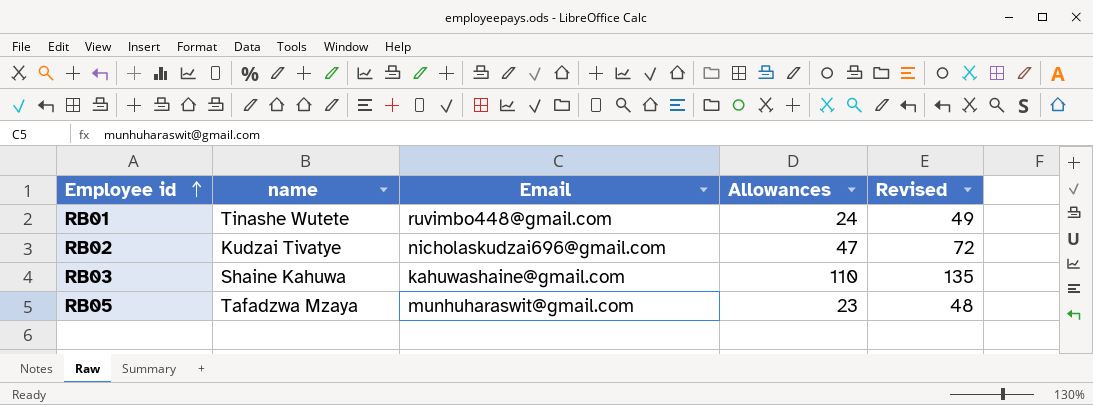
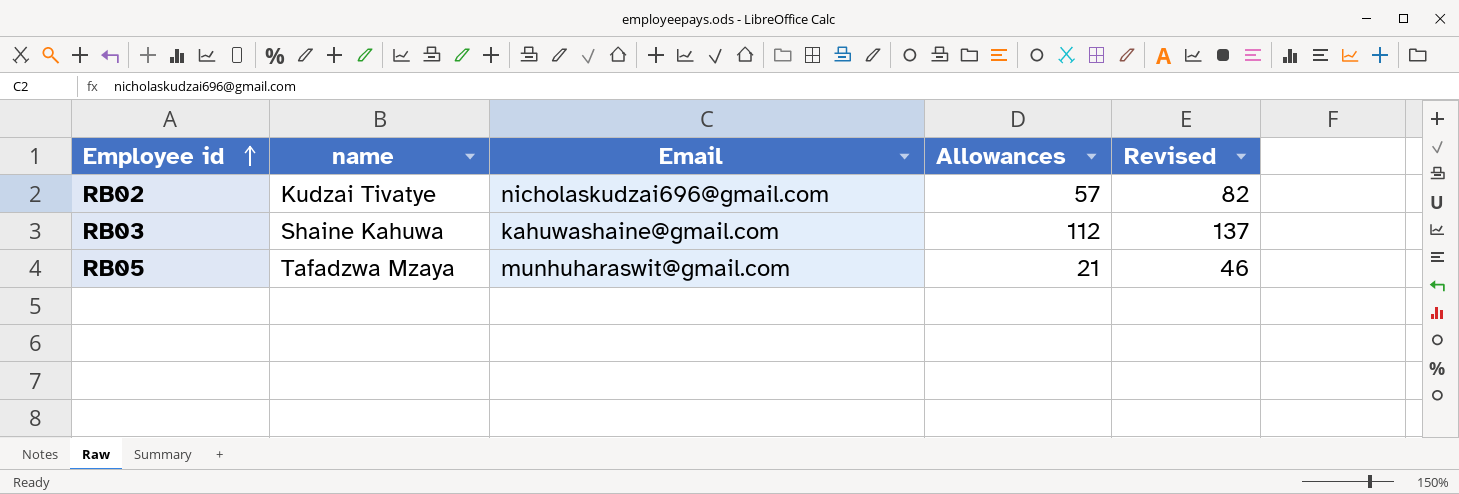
row RB01: Tinashe Wutete | ruvimbo448@gmail.com | 24 | 49 -> none
RB02 | Allowances: 47 -> 57
RB02 | Revised: 72 -> 82
RB03 | Allowances: 110 -> 112
RB03 | Revised: 135 -> 137
RB05 | Allowances: 23 -> 21
RB05 | Revised: 48 -> 46

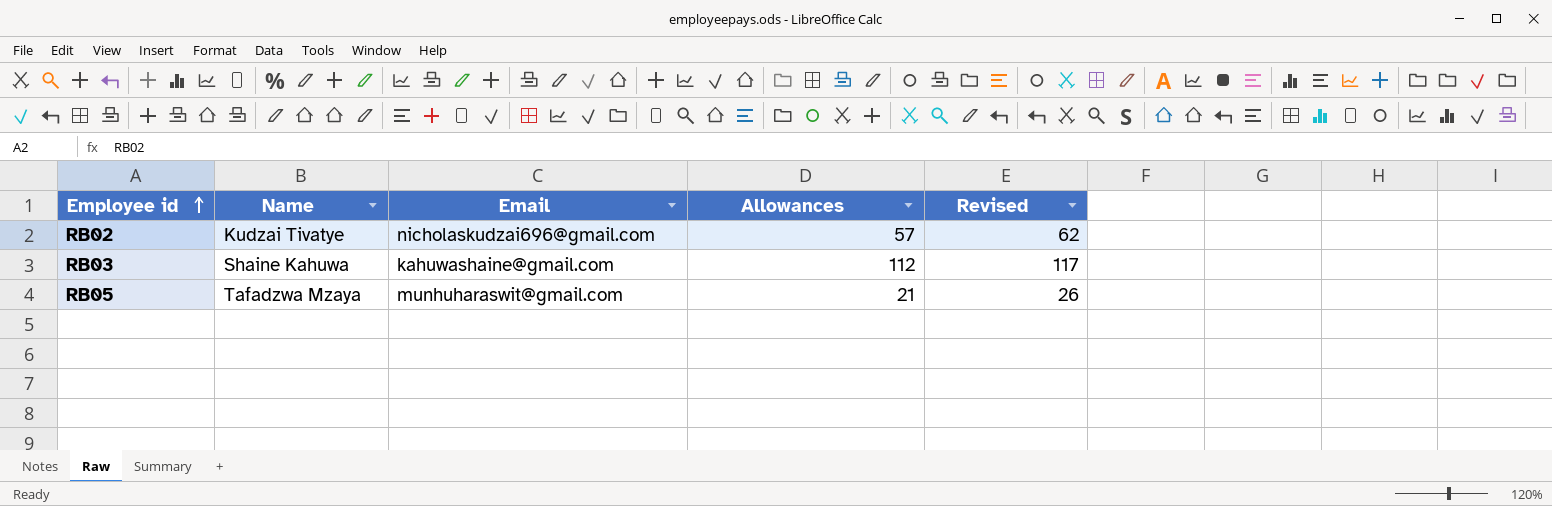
column name: name -> Name
column Revised | formula: [Allowances] + 25 -> [Allowances] + 5

